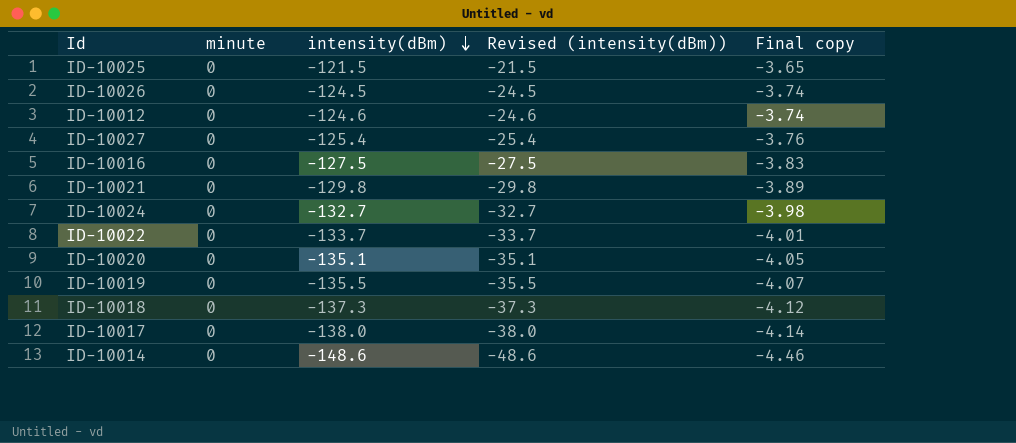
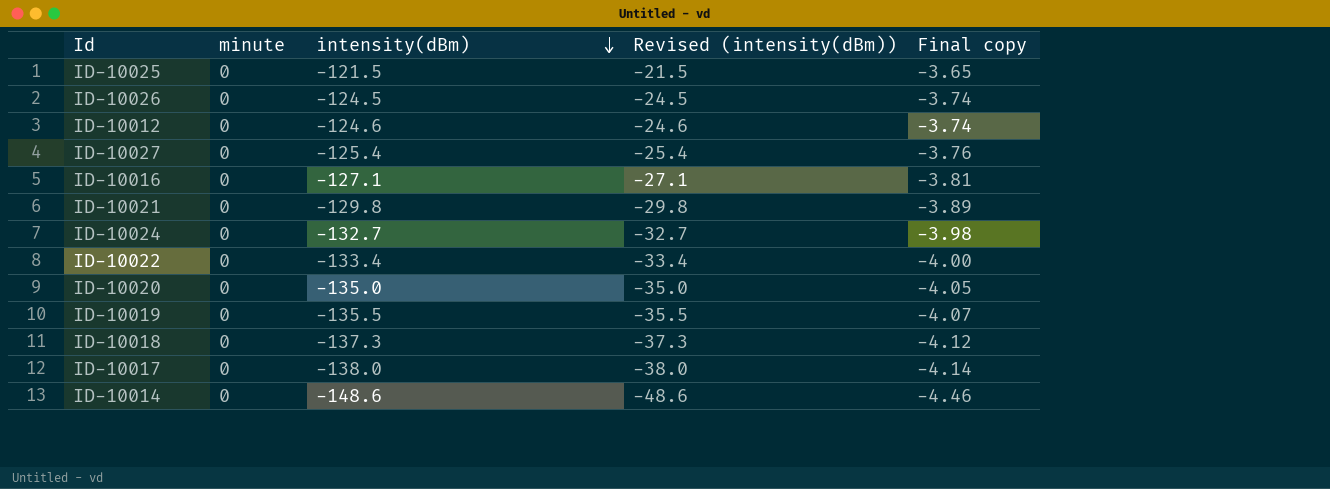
ID-10016 | intensity(dBm): -127.5 -> -127.1
ID-10016 | Revised (intensity(dBm)): -27.5 -> -27.1
ID-10016 | Final copy: -3.83 -> -3.81
ID-10022 | intensity(dBm): -133.7 -> -133.4
ID-10022 | Revised (intensity(dBm)): -33.7 -> -33.4
ID-10022 | Final copy: -4.01 -> -4.00
ID-10020 | intensity(dBm): -135.1 -> -135.0
ID-10020 | Revised (intensity(dBm)): -35.1 -> -35.0

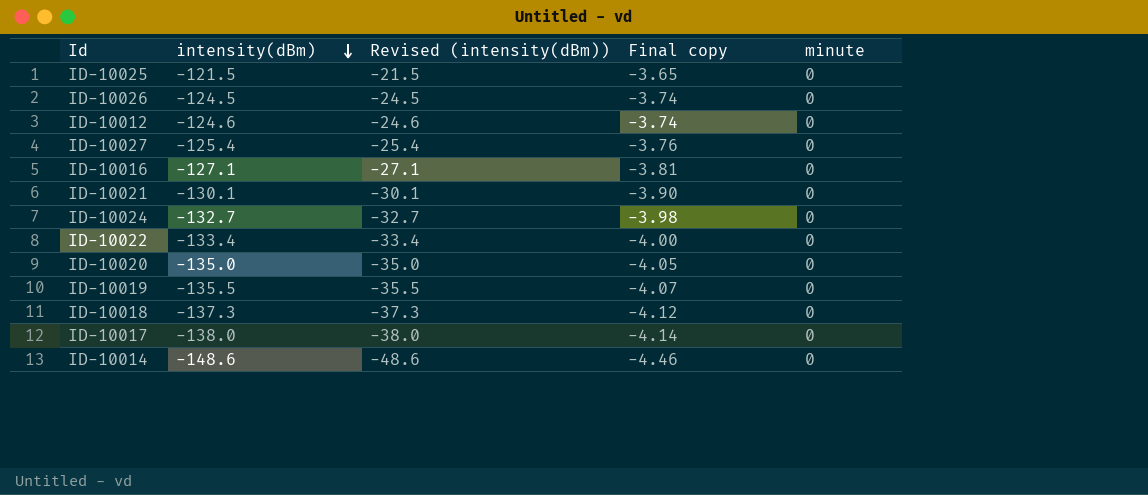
column minute | position: 2 -> 5
ID-10021 | intensity(dBm): -129.8 -> -130.1
ID-10021 | Revised (intensity(dBm)): -29.8 -> -30.1
ID-10021 | Final copy: -3.89 -> -3.90

